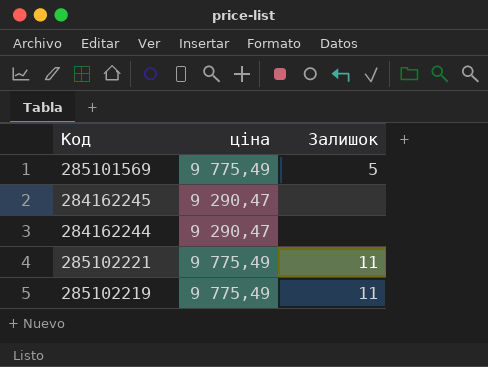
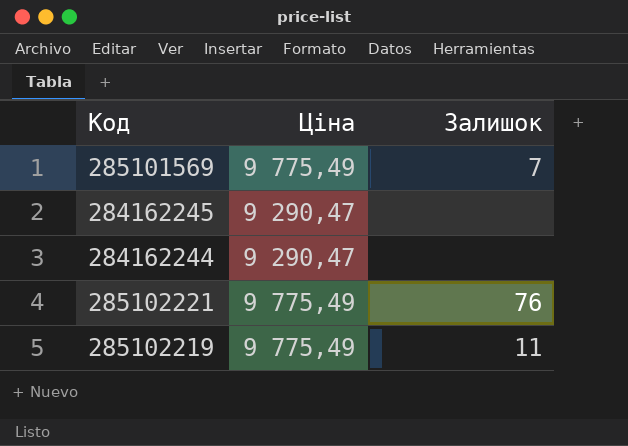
column name: ціна -> Ціна
285101569 | Залишок: 5 -> 7
285102221 | Залишок: 11 -> 76

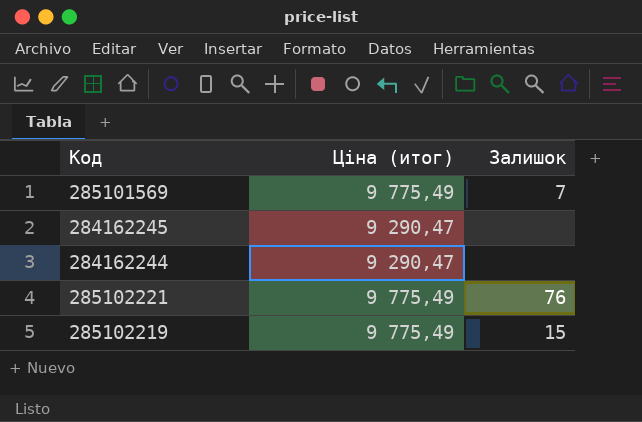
column name: Ціна -> Ціна (итог)
285102219 | Залишок: 11 -> 15

